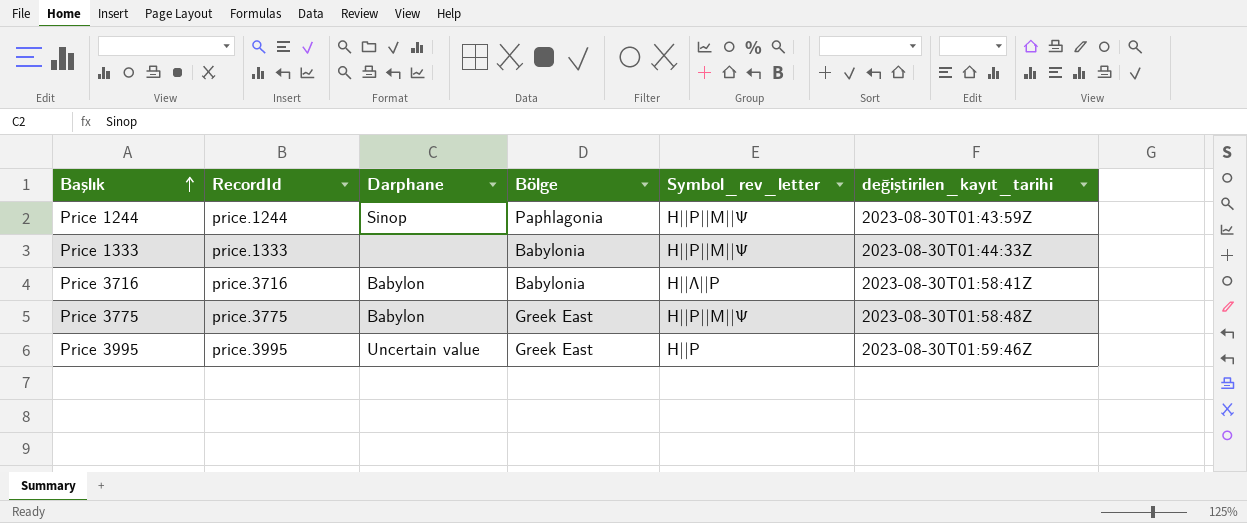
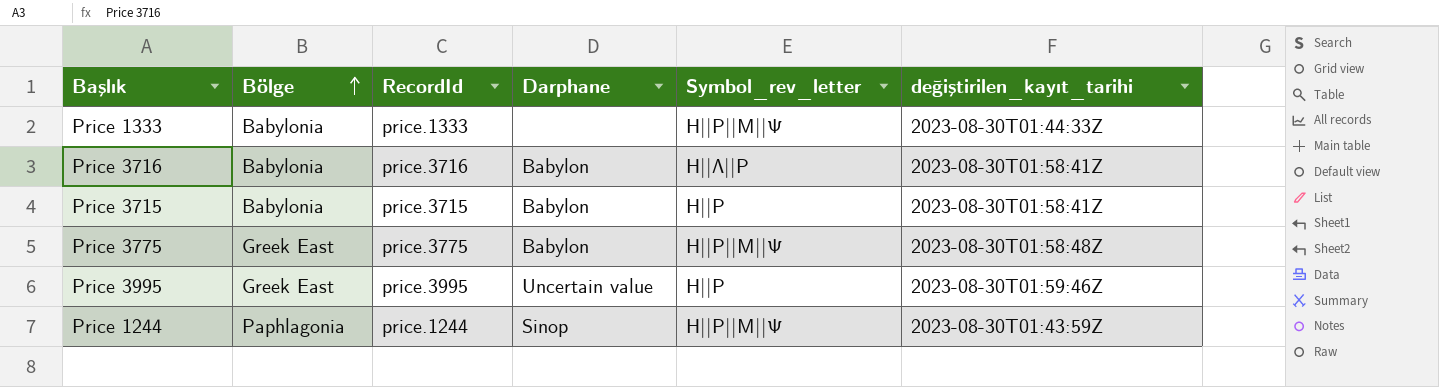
row order: Başlık ascending -> Bölge ascending
column Bölge | position: 4 -> 2
row Price 3715: none -> Babylonia | price.3715 | Babylon | Η||Ρ | 2023-08-30T01:58:41Z

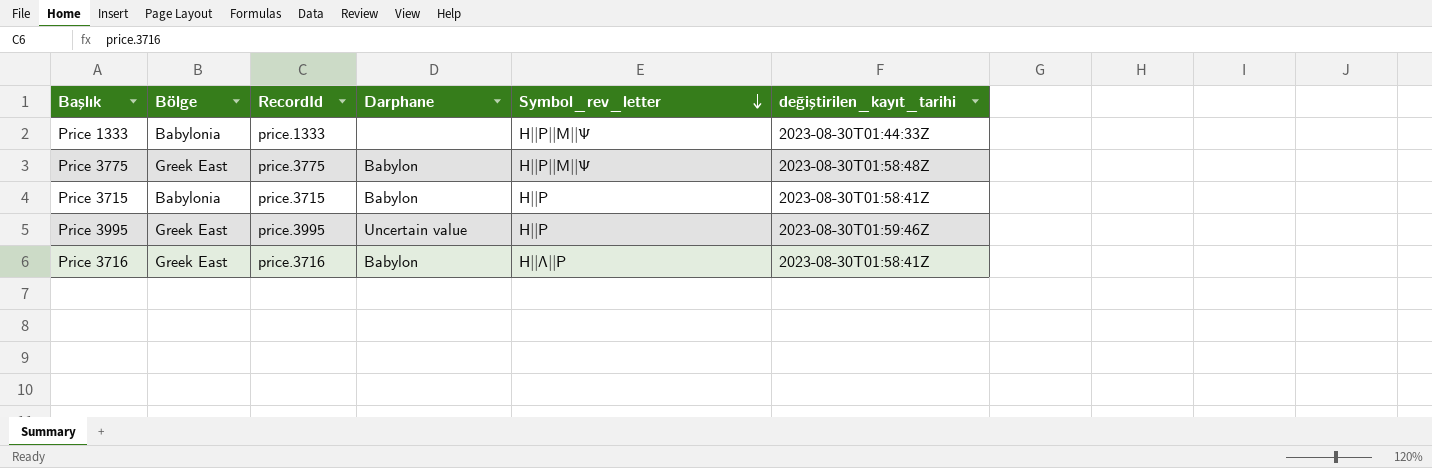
row order: Bölge ascending -> Symbol_rev_letter descending
row Price 1244: Paphlagonia | price.1244 | Sinop | Η||Ρ||Μ||Ψ | 2023-08-30T01:43:59Z -> none
Price 3716 | Bölge: Babylonia -> Greek East

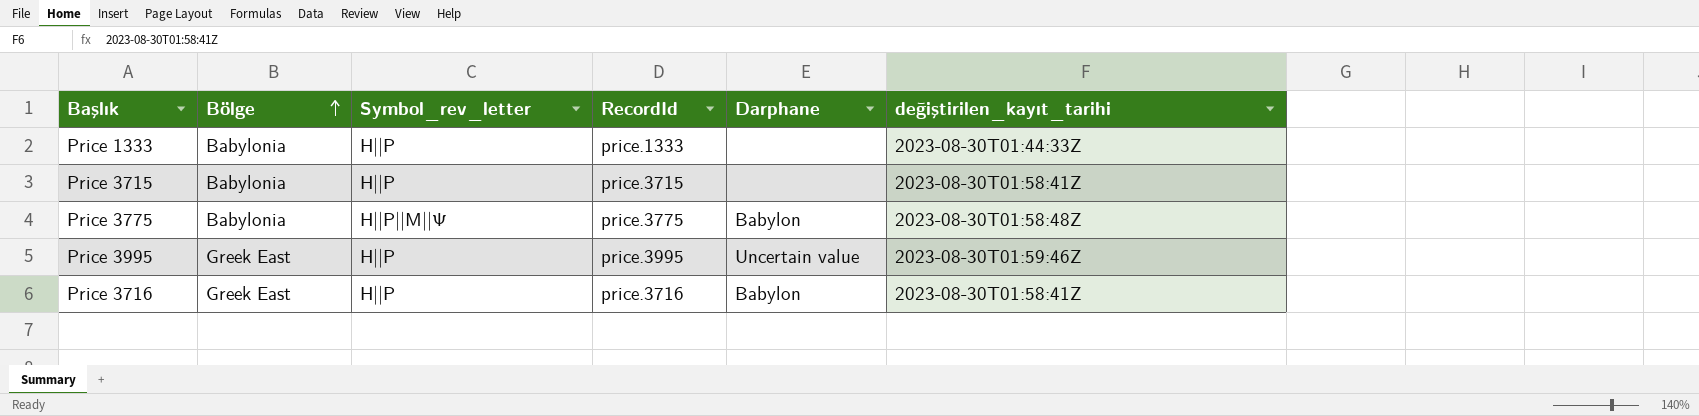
row order: Symbol_rev_letter descending -> Bölge ascending
column Symbol_rev_letter | position: 5 -> 3
Price 1333 | Symbol_rev_letter: Η||Ρ||Μ||Ψ -> Η||Ρ
Price 3715 | Darphane: Babylon -> none
Price 3775 | Bölge: Greek East -> Babylonia
Price 3716 | Symbol_rev_letter: Η||Λ||Ρ -> Η||Ρ

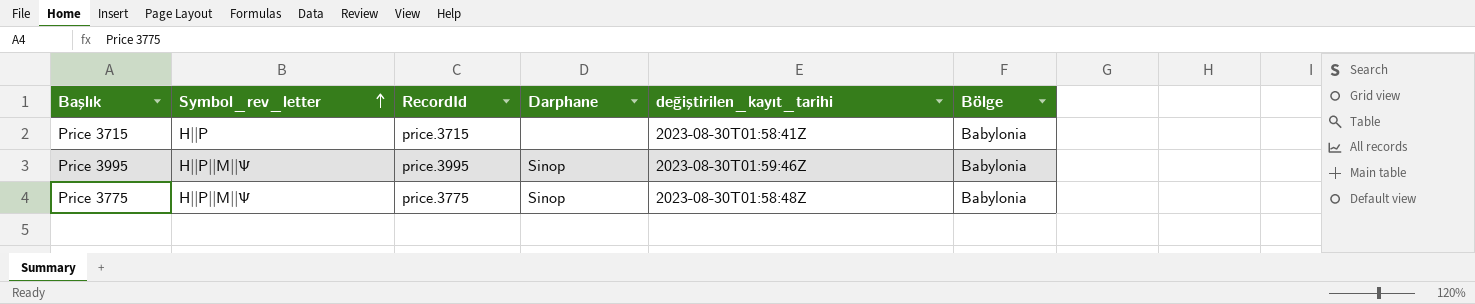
row order: Bölge ascending -> Symbol_rev_letter ascending
column Bölge | position: 2 -> 6
row Price 1333: Babylonia | Η||Ρ | price.1333 | none | 2023-08-30T01:44:33Z -> none
row Price 3716: Greek East | Η||Ρ | price.3716 | Babylon | 2023-08-30T01:58:41Z -> none
Price 3995 | Symbol_rev_letter: Η||Ρ -> Η||Ρ||Μ||Ψ
Price 3995 | Darphane: Uncertain value -> Sinop
Price 3995 | Bölge: Greek East -> Babylonia
Price 3775 | Darphane: Babylon -> Sinop

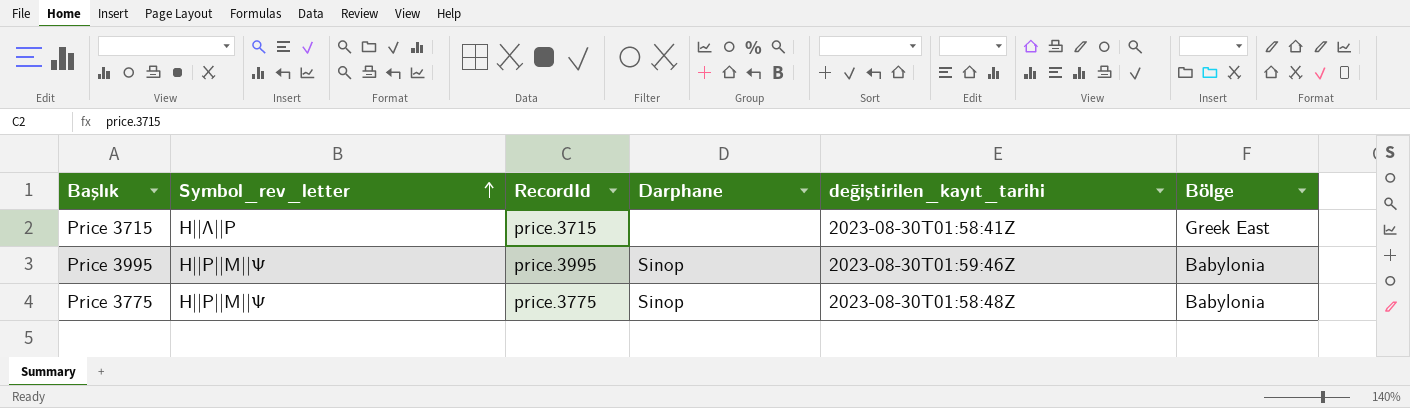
Price 3715 | Symbol_rev_letter: Η||Ρ -> Η||Λ||Ρ
Price 3715 | Bölge: Babylonia -> Greek East

